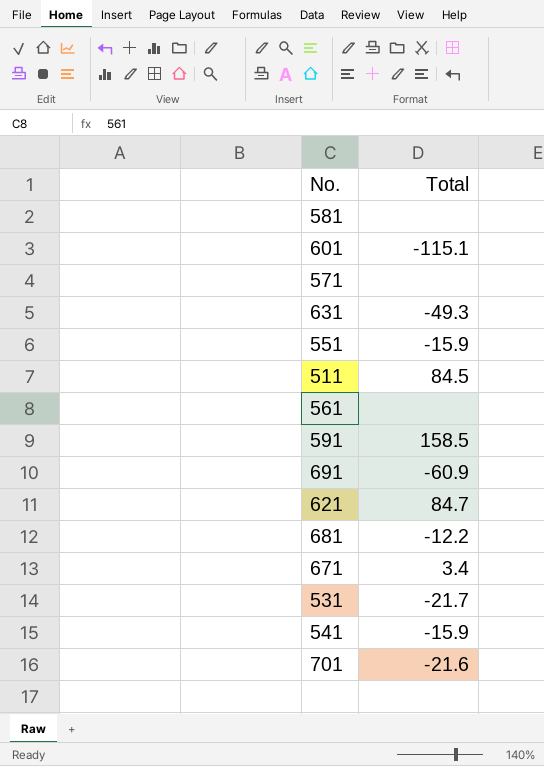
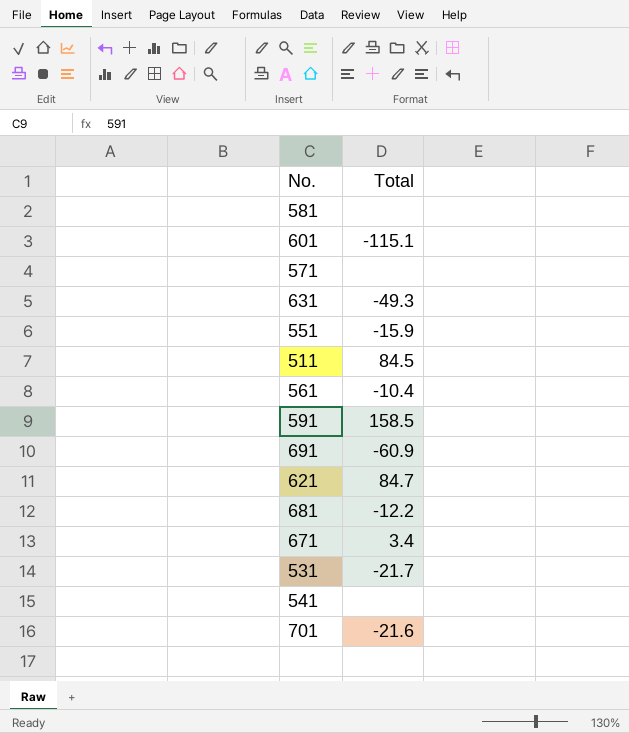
561 | Total: none -> -10.4
541 | Total: -15.9 -> none

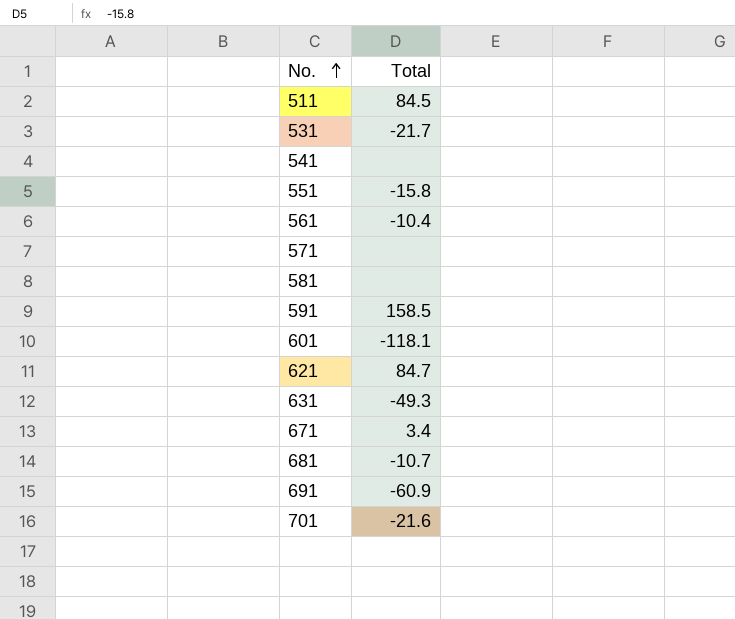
row order: none -> No. ascending
551 | Total: -15.9 -> -15.8
601 | Total: -115.1 -> -118.1
681 | Total: -12.2 -> -10.7

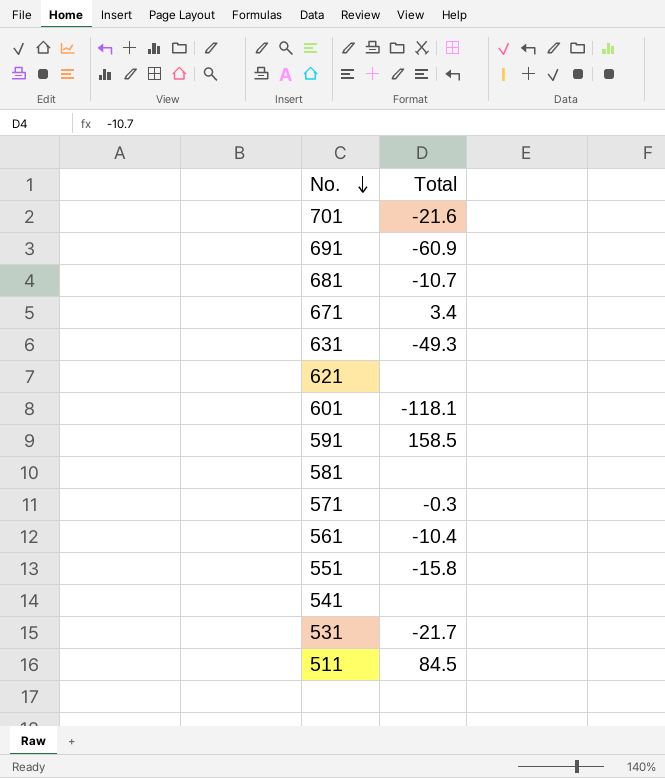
row order: No. ascending -> No. descending
621 | Total: 84.7 -> none
571 | Total: none -> -0.3

